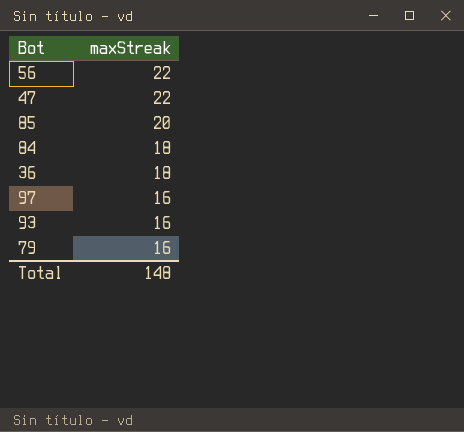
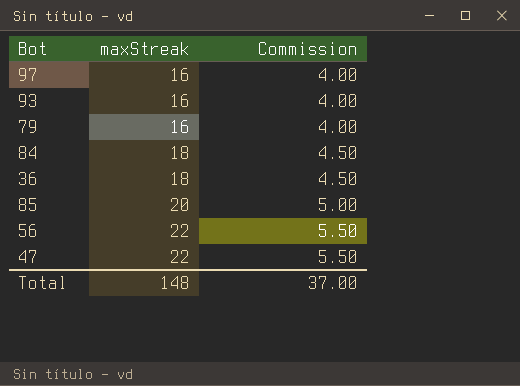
row order: maxStreak descending -> maxStreak ascending
column Commission | formula: none -> [maxStreak] * 0.25

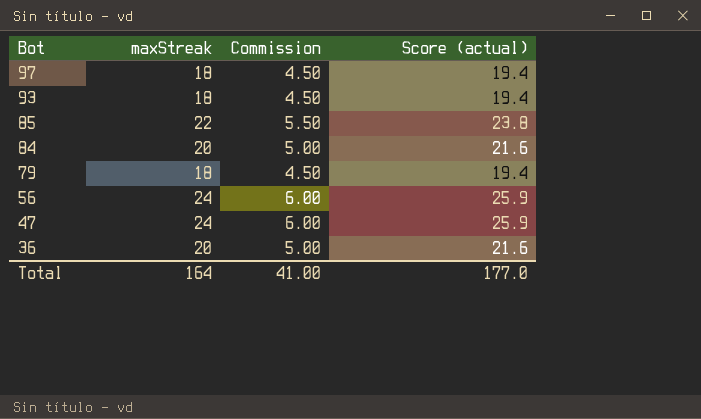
row order: maxStreak ascending -> Bot descending
column Score (actual) | formula: none -> [maxStreak] * 1.08
97 | maxStreak: 16 -> 18
97 | Commission: 4.00 -> 4.50
93 | maxStreak: 16 -> 18
93 | Commission: 4.00 -> 4.50
85 | maxStreak: 20 -> 22
85 | Commission: 5.00 -> 5.50
84 | maxStreak: 18 -> 20
84 | Commission: 4.50 -> 5.00
79 | maxStreak: 16 -> 18
79 | Commission: 4.00 -> 4.50
56 | maxStreak: 22 -> 24
56 | Commission: 5.50 -> 6.00
47 | maxStreak: 22 -> 24
47 | Commission: 5.50 -> 6.00
36 | maxStreak: 18 -> 20
36 | Commission: 4.50 -> 5.00
Total | maxStreak: 148 -> 164
Total | Commission: 37.00 -> 41.00

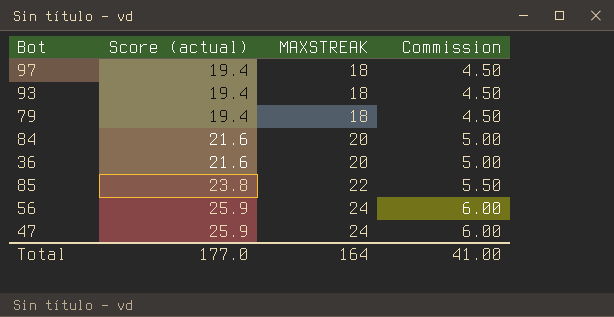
row order: Bot descending -> Score (actual) ascending
column Score (actual) | position: 4 -> 2
column name: maxStreak -> MAXSTREAK

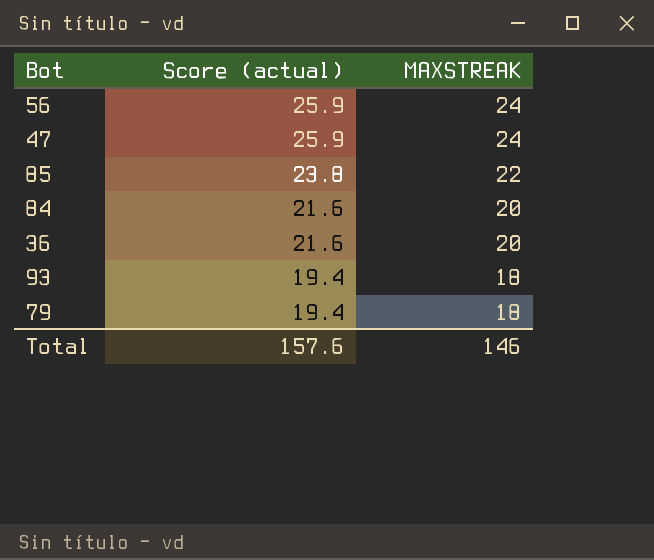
row order: Score (actual) ascending -> Score (actual) descending
column Commission | formula: [MAXSTREAK] * 0.25 -> none
row 97: 19.4 | 18 | 4.50 -> none
Total | Score (actual): 177.0 -> 157.6
Total | MAXSTREAK: 164 -> 146

